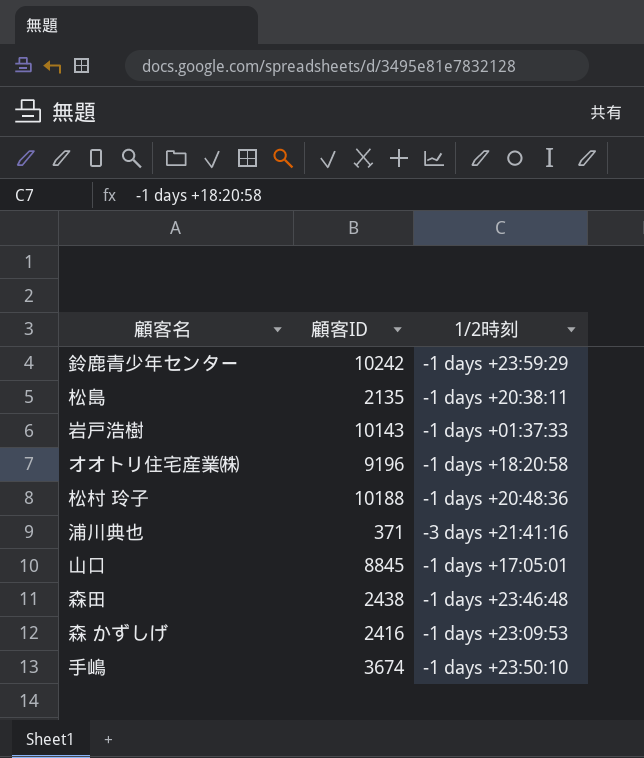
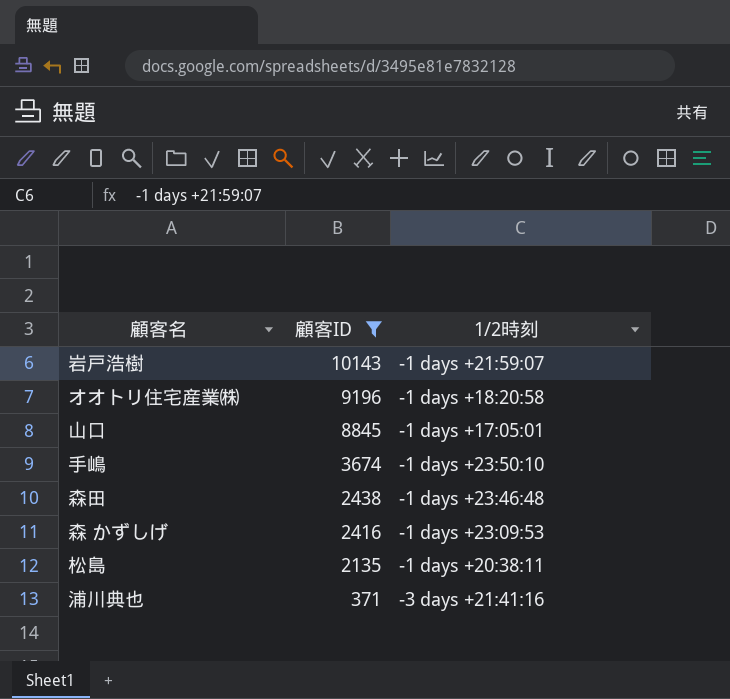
filter: none -> 顧客ID <= 10143
row order: none -> 顧客ID descending
岩戸浩樹 | 1/2時刻: -1 days +01:37:33 -> -1 days +21:59:07

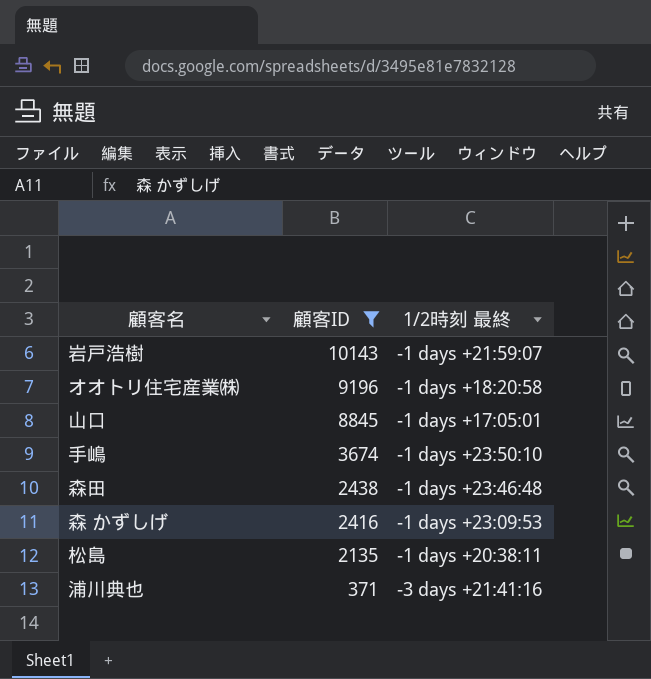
column name: 1/2時刻 -> 1/2時刻 最終

